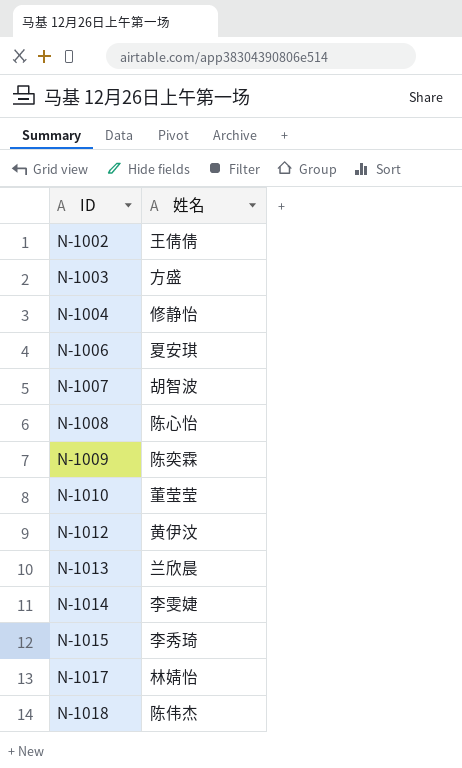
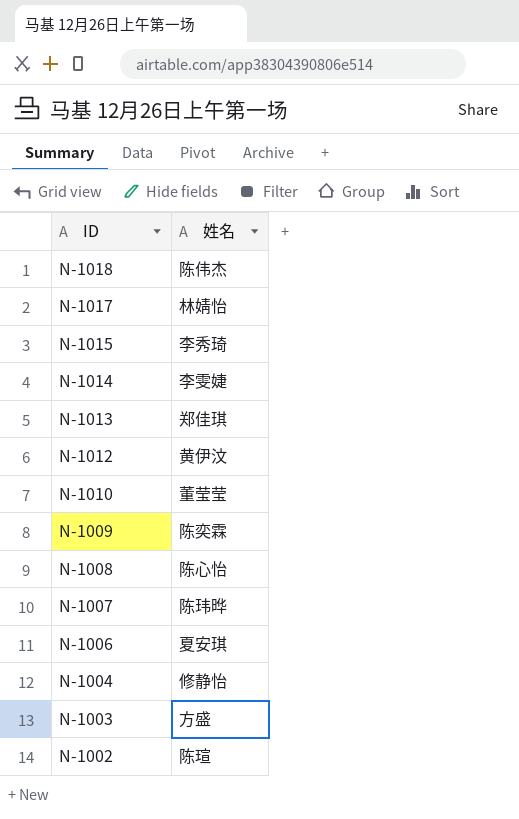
row order: ID ascending -> ID descending
N-1013 | 姓名: 兰欣晨 -> 郑佳琪
N-1007 | 姓名: 胡智波 -> 陈玮晔
N-1002 | 姓名: 王倩倩 -> 陈瑄

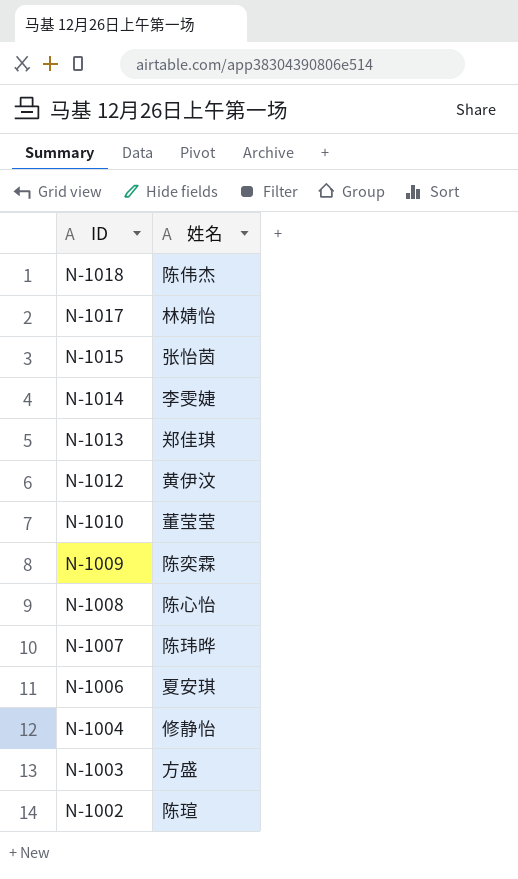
N-1015 | 姓名: 李秀琦 -> 张怡茵

